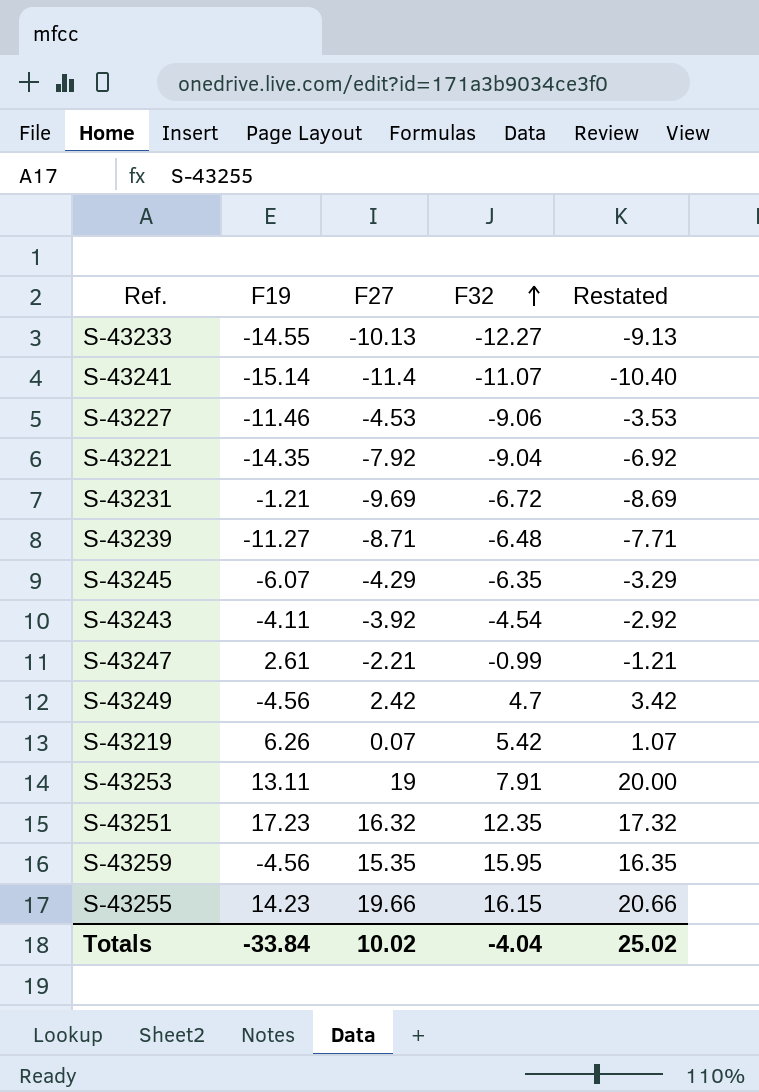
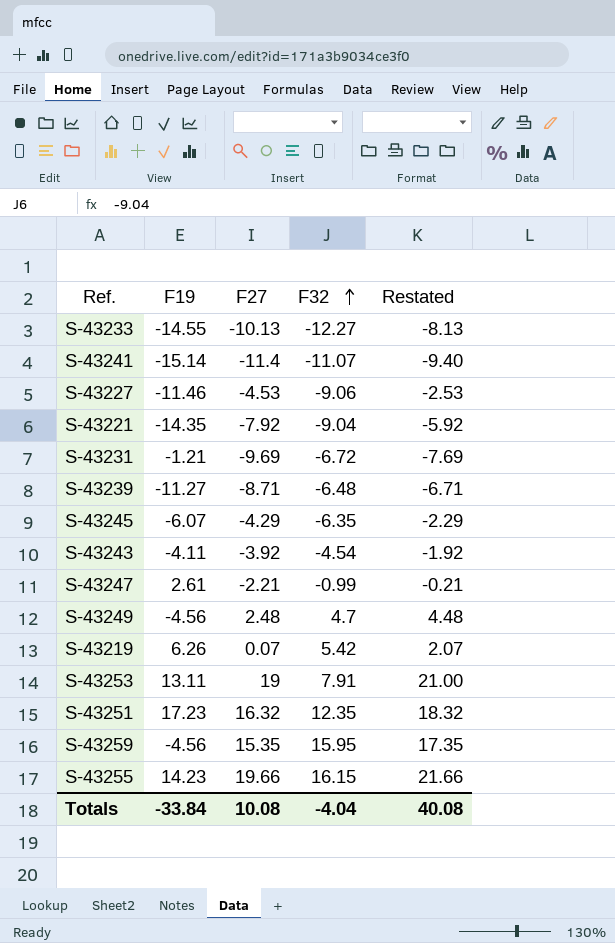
column Restated | formula: [F27] + 1 -> [F27] + 2
S-43249 | F27: 2.42 -> 2.48
Totals | F27: 10.02 -> 10.08
Totals | Restated: 25.02 -> 40.08

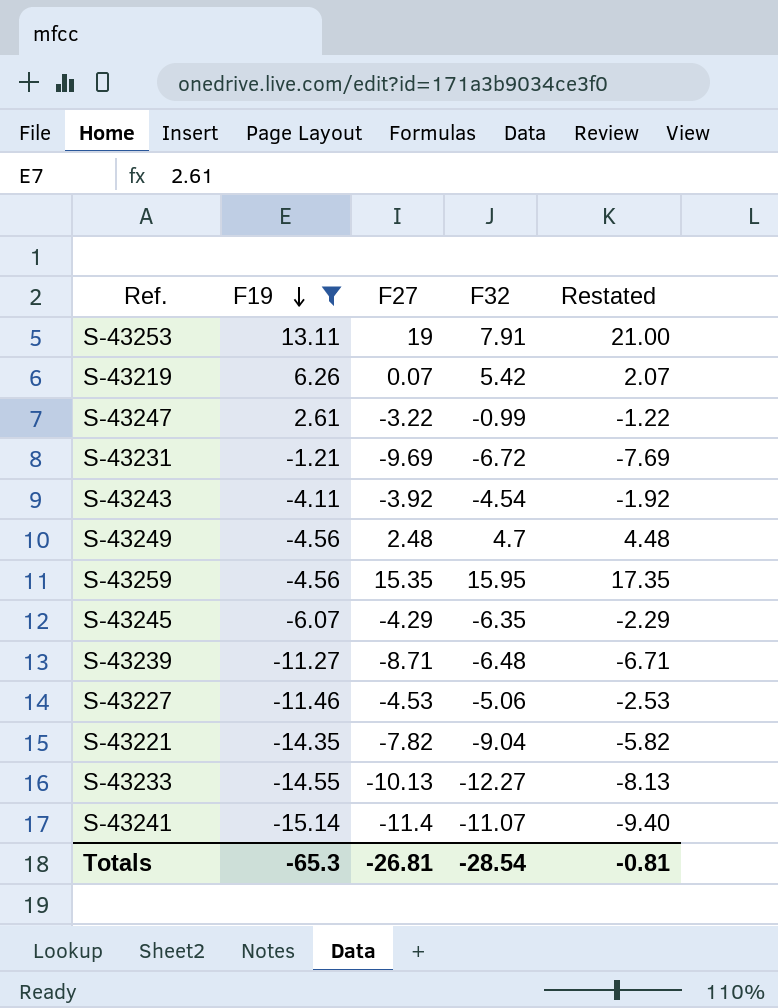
filter: none -> F19 <= 13.11
row order: F32 ascending -> F19 descending
S-43247 | F27: -2.21 -> -3.22
S-43247 | Restated: -0.21 -> -1.22
S-43227 | F32: -9.06 -> -5.06
S-43221 | F27: -7.92 -> -7.82
S-43221 | Restated: -5.92 -> -5.82
Totals | F19: -33.84 -> -65.3
Totals | F27: 10.08 -> -26.81
Totals | F32: -4.04 -> -28.54
Totals | Restated: 40.08 -> -0.81

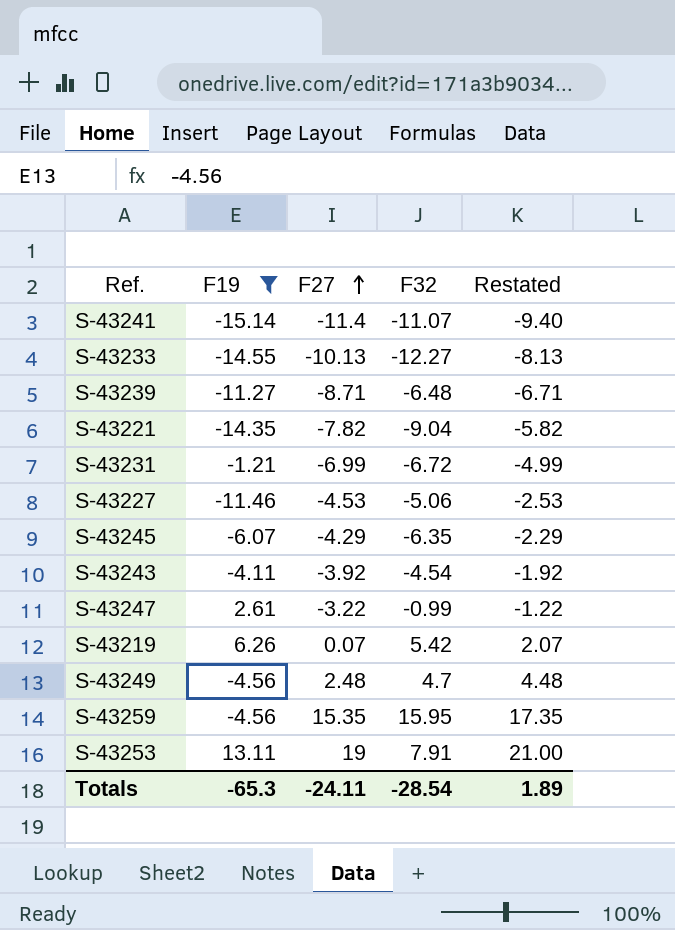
row order: F19 descending -> F27 ascending
S-43231 | F27: -9.69 -> -6.99
S-43231 | Restated: -7.69 -> -4.99
Totals | F27: -26.81 -> -24.11
Totals | Restated: -0.81 -> 1.89

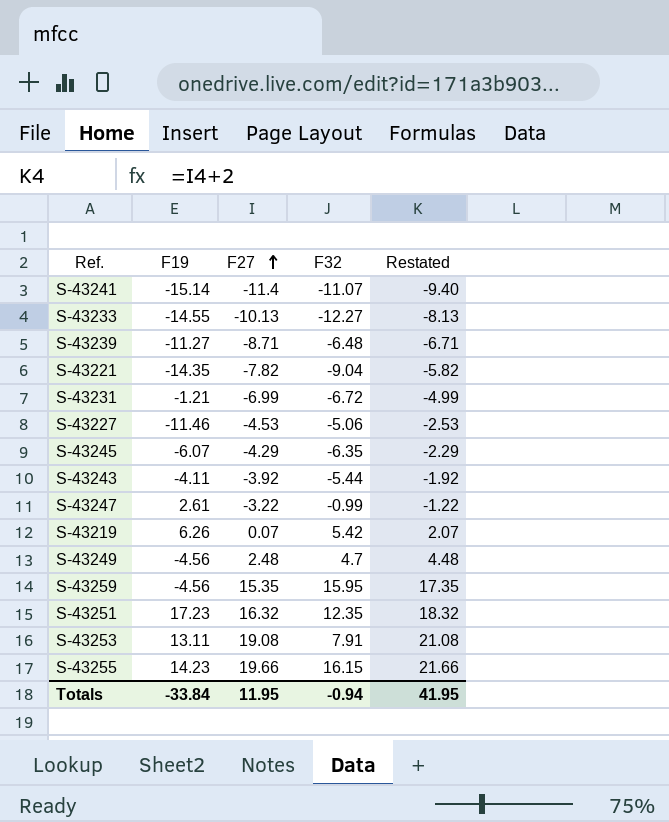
filter: F19 <= 13.11 -> none
S-43243 | F32: -4.54 -> -5.44
S-43253 | F27: 19 -> 19.08
S-43253 | Restated: 21.00 -> 21.08
Totals | F19: -65.3 -> -33.84
Totals | F27: -24.11 -> 11.95
Totals | F32: -28.54 -> -0.94
Totals | Restated: 1.89 -> 41.95

